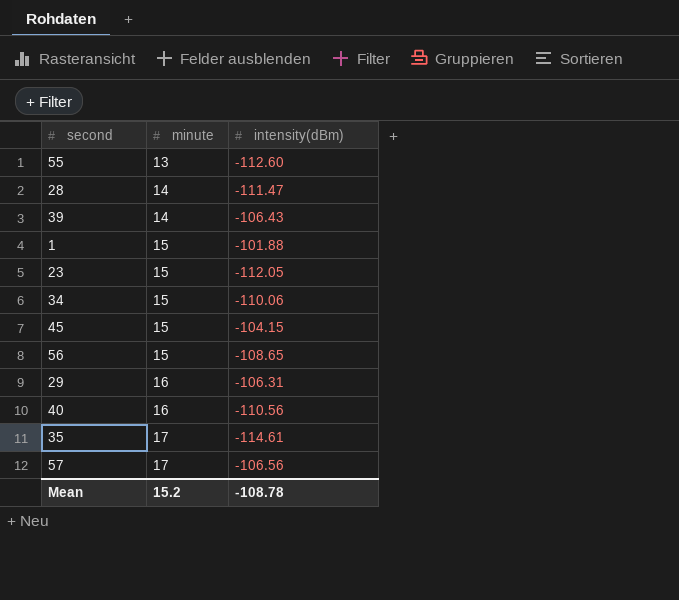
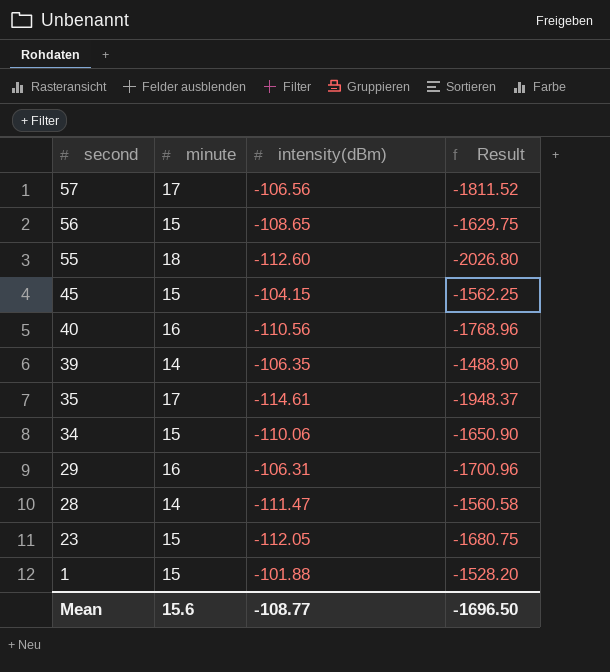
row order: minute ascending -> second descending
column Result | formula: none -> [minute] * [intensity(dBm)]
55 | minute: 13 -> 18
39 | intensity(dBm): -106.43 -> -106.35
Mean | minute: 15.2 -> 15.6
Mean | intensity(dBm): -108.78 -> -108.77

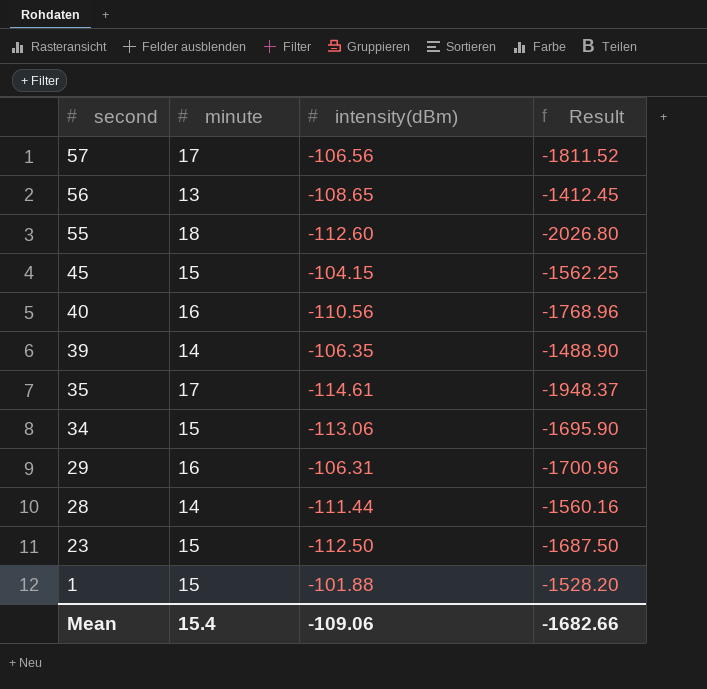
56 | minute: 15 -> 13
56 | Result: -1629.75 -> -1412.45
34 | intensity(dBm): -110.06 -> -113.06
34 | Result: -1650.90 -> -1695.90
28 | intensity(dBm): -111.47 -> -111.44
28 | Result: -1560.58 -> -1560.16
23 | intensity(dBm): -112.05 -> -112.50
23 | Result: -1680.75 -> -1687.50
Mean | minute: 15.6 -> 15.4
Mean | intensity(dBm): -108.77 -> -109.06
Mean | Result: -1696.50 -> -1682.66

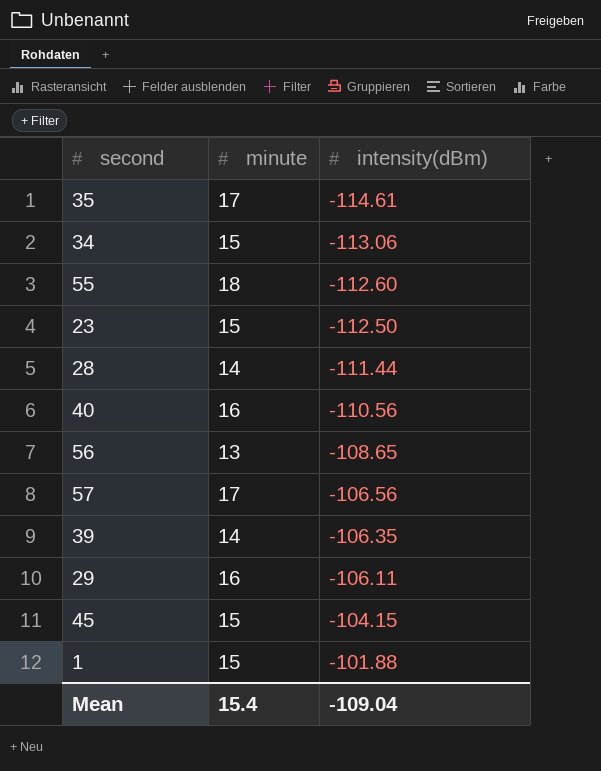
row order: second descending -> intensity(dBm) ascending
column Result | formula: [minute] * [intensity(dBm)] -> none
29 | intensity(dBm): -106.31 -> -106.11
Mean | intensity(dBm): -109.06 -> -109.04

